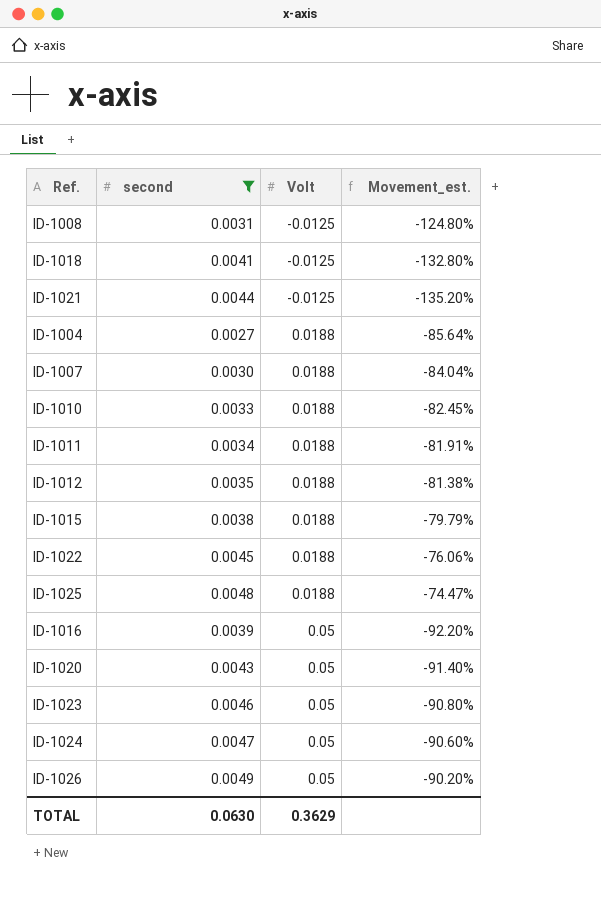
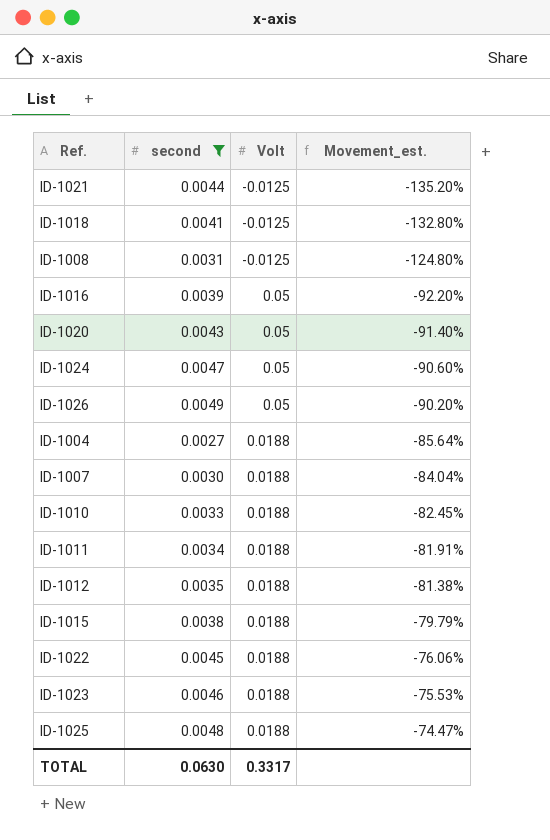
row order: Volt ascending -> Movement_est. ascending
ID-1023 | Volt: 0.05 -> 0.0188
ID-1023 | Movement_est.: -90.80% -> -75.53%
TOTAL | Volt: 0.3629 -> 0.3317

